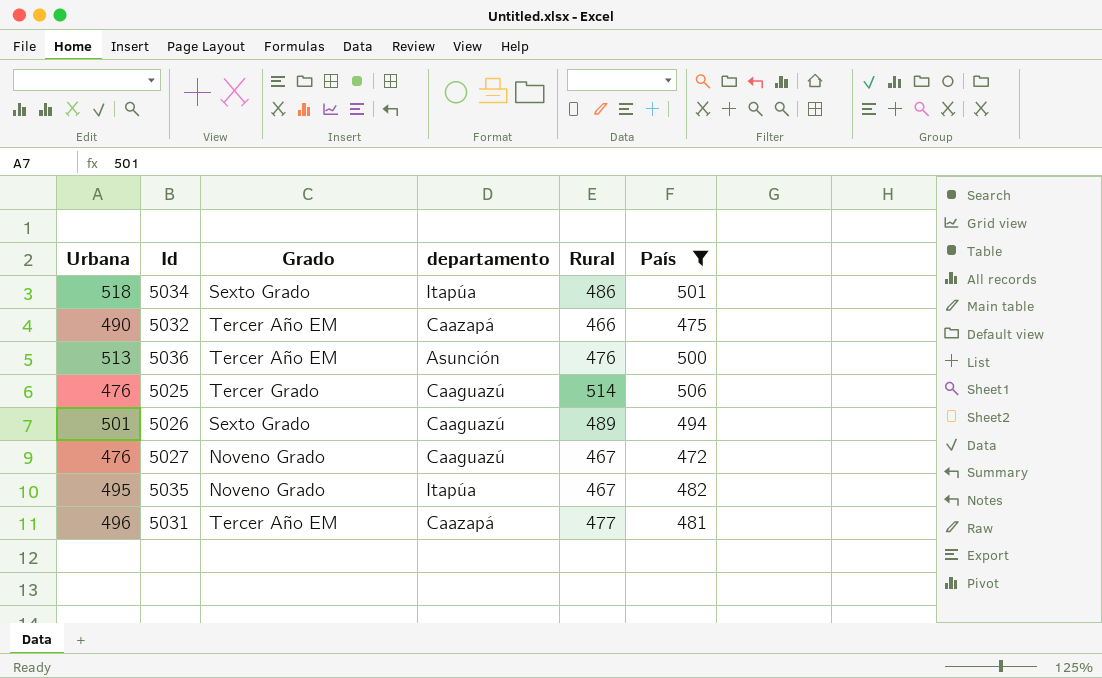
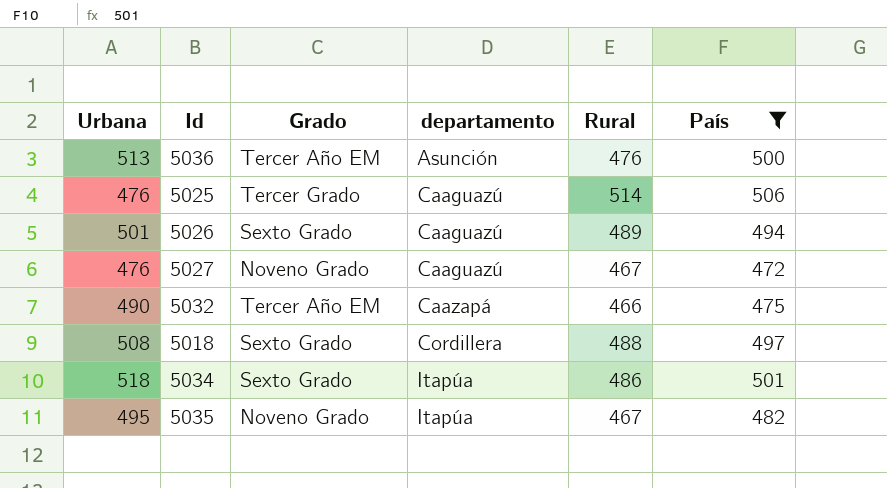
row order: none -> departamento ascending
row 5031: 496 | Tercer Año EM | Caazapá | 477 | 481 -> none
row 5018: none -> 508 | Sexto Grado | Cordillera | 488 | 497

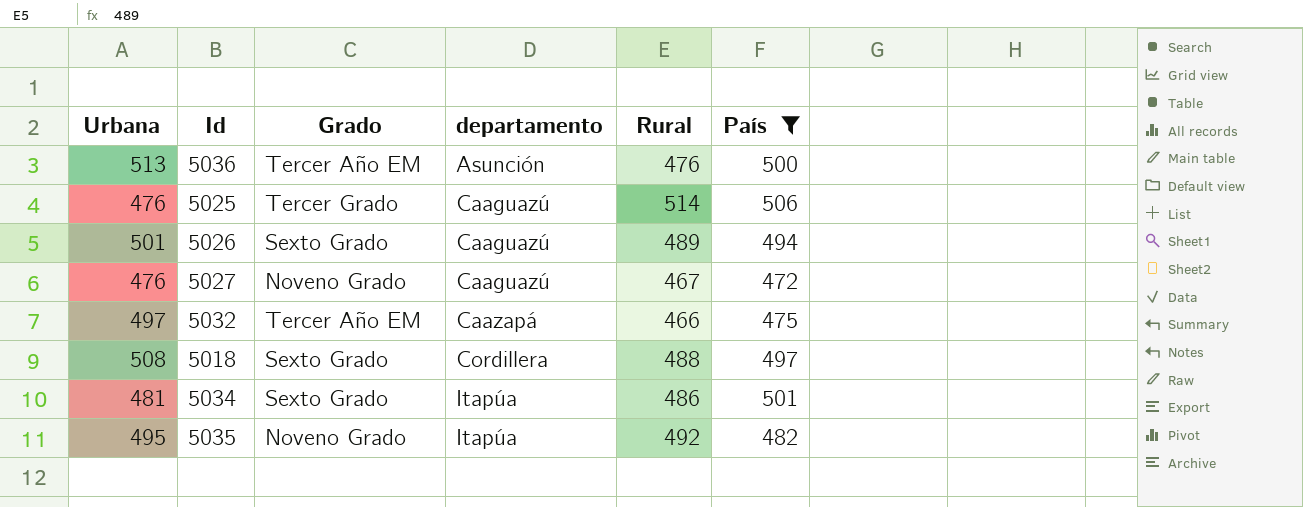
5032 | Urbana: 490 -> 497
5034 | Urbana: 518 -> 481
5035 | Rural: 467 -> 492

